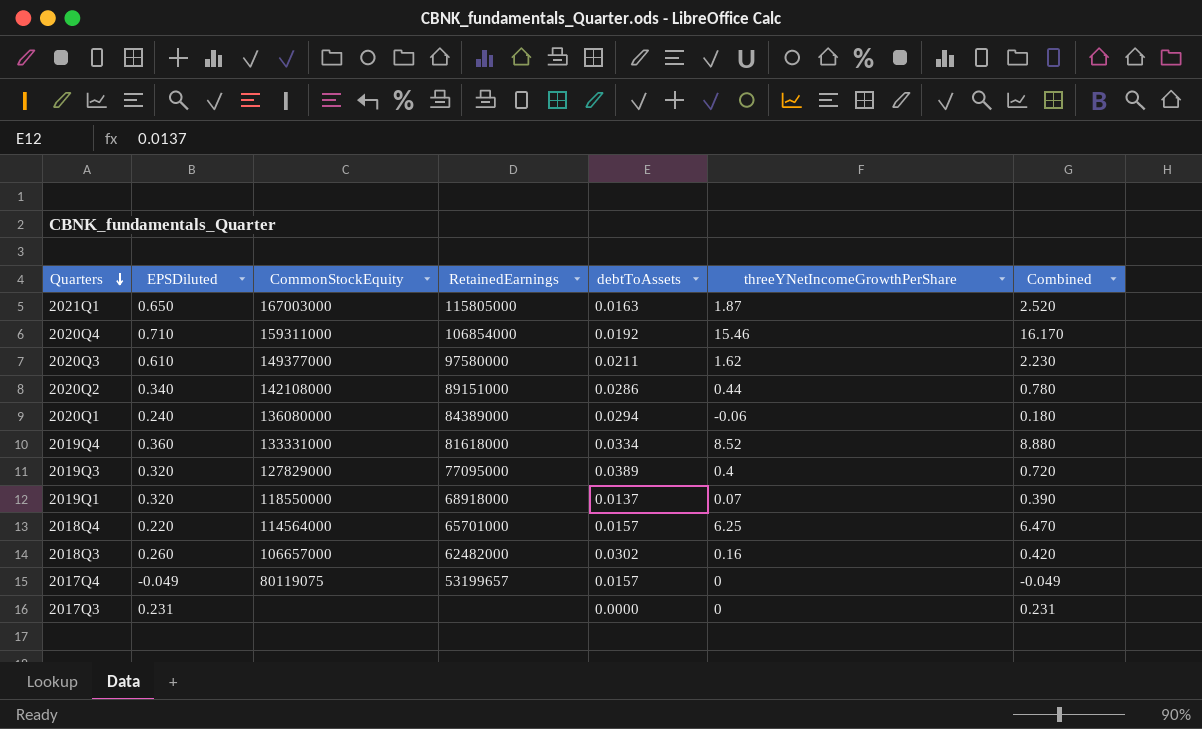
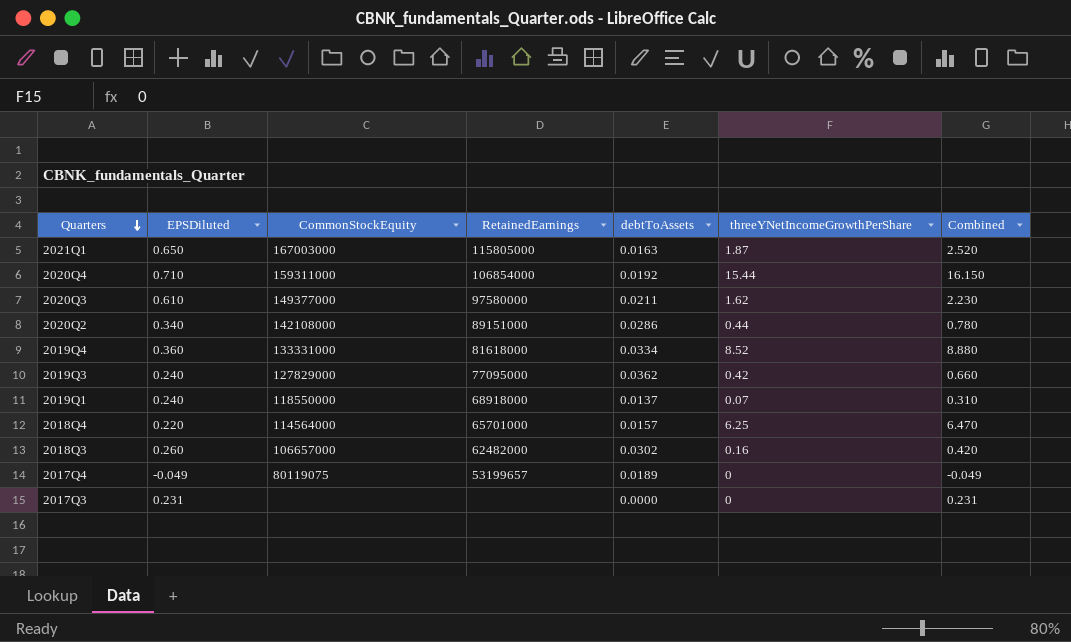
row 2020Q1: 0.240 | 136080000 | 84389000 | 0.0294 | -0.06 | 0.180 -> none
2020Q4 | threeYNetIncomeGrowthPerShare: 15.46 -> 15.44
2020Q4 | Combined: 16.170 -> 16.150
2019Q3 | EPSDiluted: 0.320 -> 0.240
2019Q3 | debtToAssets: 0.0389 -> 0.0362
2019Q3 | threeYNetIncomeGrowthPerShare: 0.4 -> 0.42
2019Q3 | Combined: 0.720 -> 0.660
2019Q1 | EPSDiluted: 0.320 -> 0.240
2019Q1 | Combined: 0.390 -> 0.310
2017Q4 | debtToAssets: 0.0157 -> 0.0189

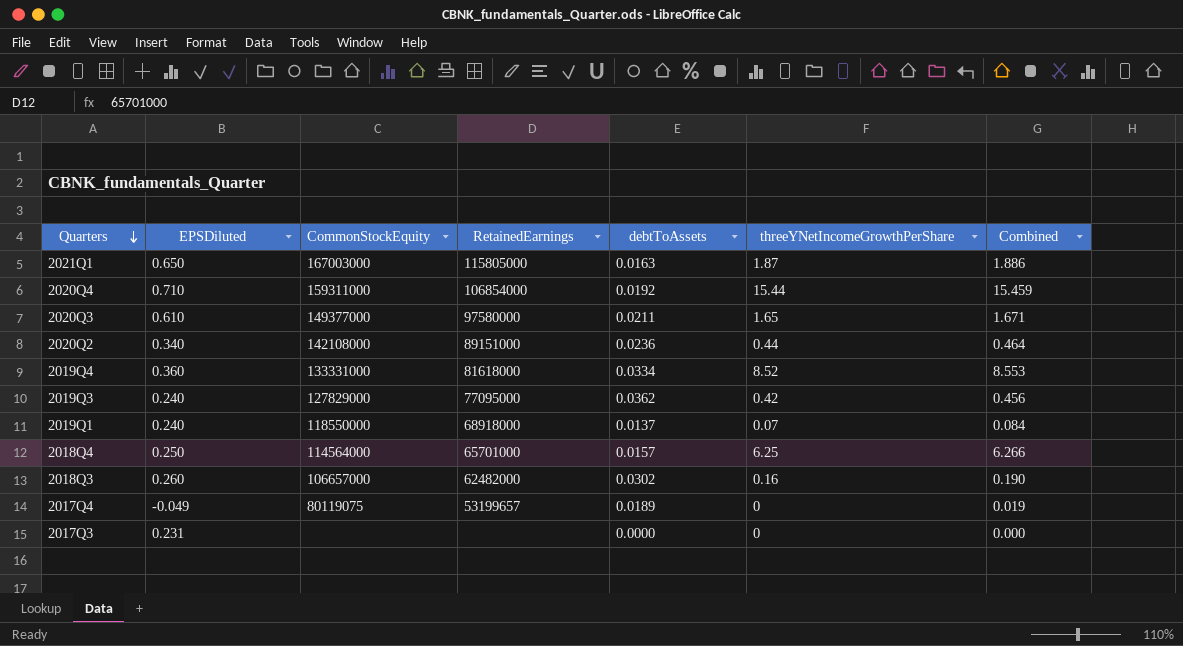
column Combined | formula: [EPSDiluted] + [threeYNetIncomeGrowthPerShare] -> [debtToAssets] + [threeYNetIncomeGrowthPerShare]
2020Q3 | threeYNetIncomeGrowthPerShare: 1.62 -> 1.65
2020Q2 | debtToAssets: 0.0286 -> 0.0236
2018Q4 | EPSDiluted: 0.220 -> 0.250

